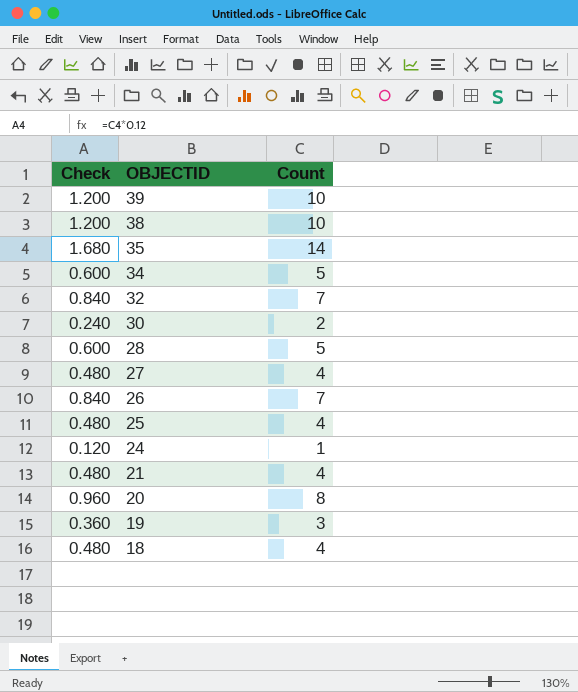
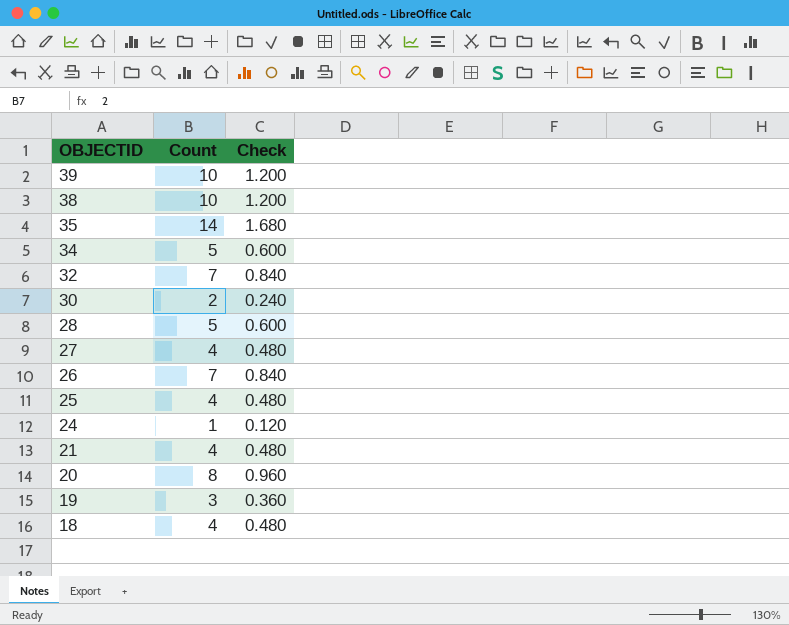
column Check | position: 1 -> 3

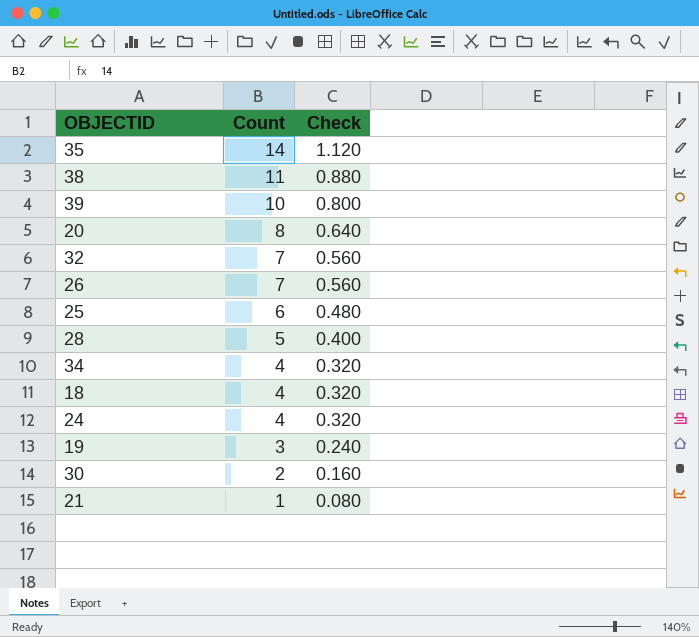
row order: OBJECTID descending -> Count descending
column Check | formula: [Count] * 0.12 -> [Count] * 0.08
row 27: 4 | 0.480 -> none
38 | Count: 10 -> 11
25 | Count: 4 -> 6
34 | Count: 5 -> 4
24 | Count: 1 -> 4
21 | Count: 4 -> 1

